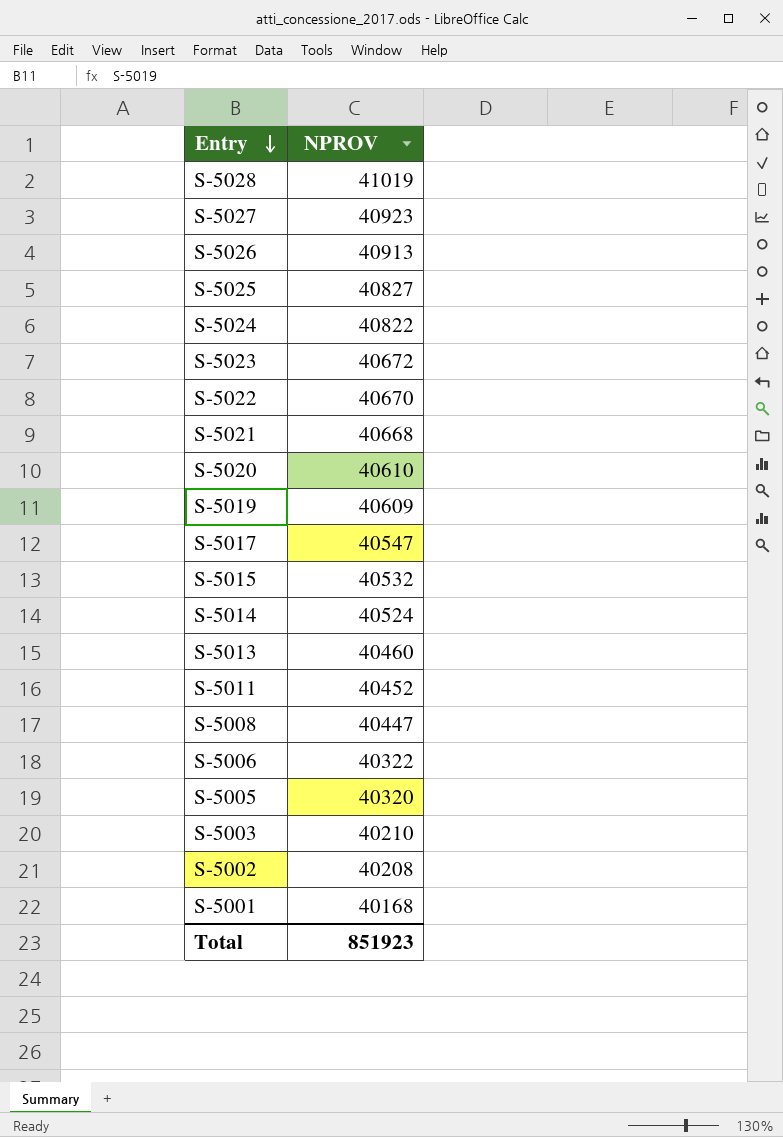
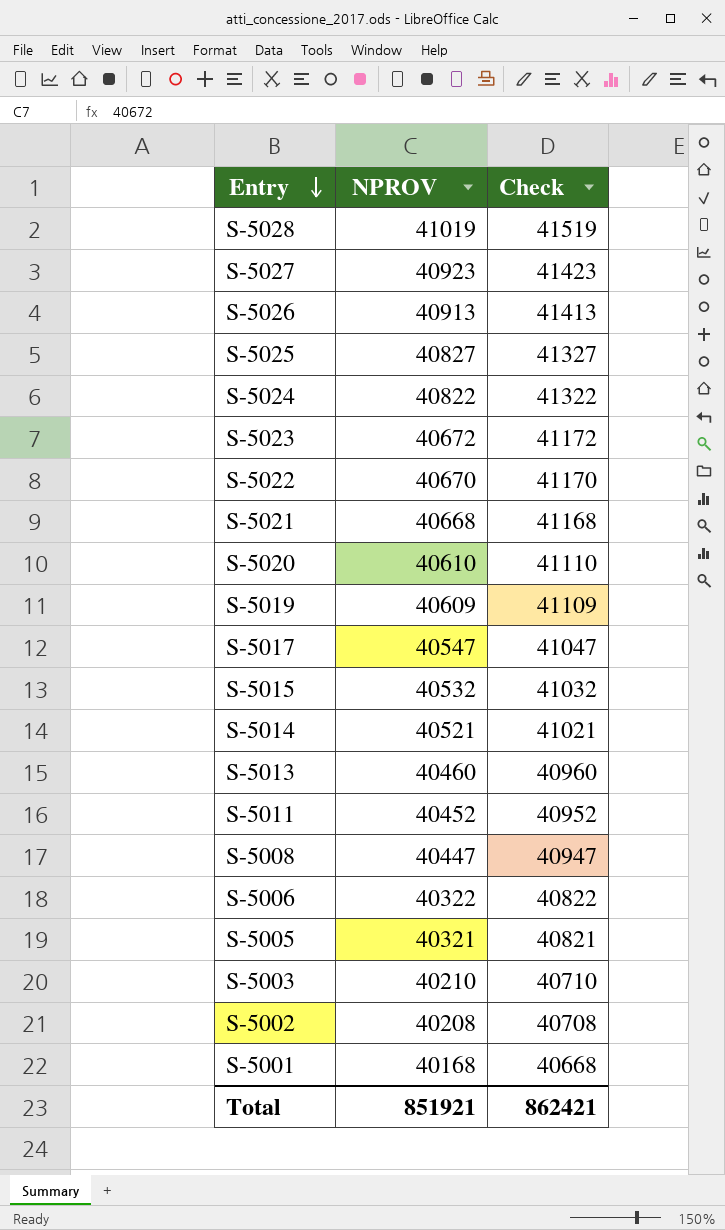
column Check | formula: none -> [NPROV] + 500
S-5014 | NPROV: 40524 -> 40521
S-5005 | NPROV: 40320 -> 40321
Total | NPROV: 851923 -> 851921

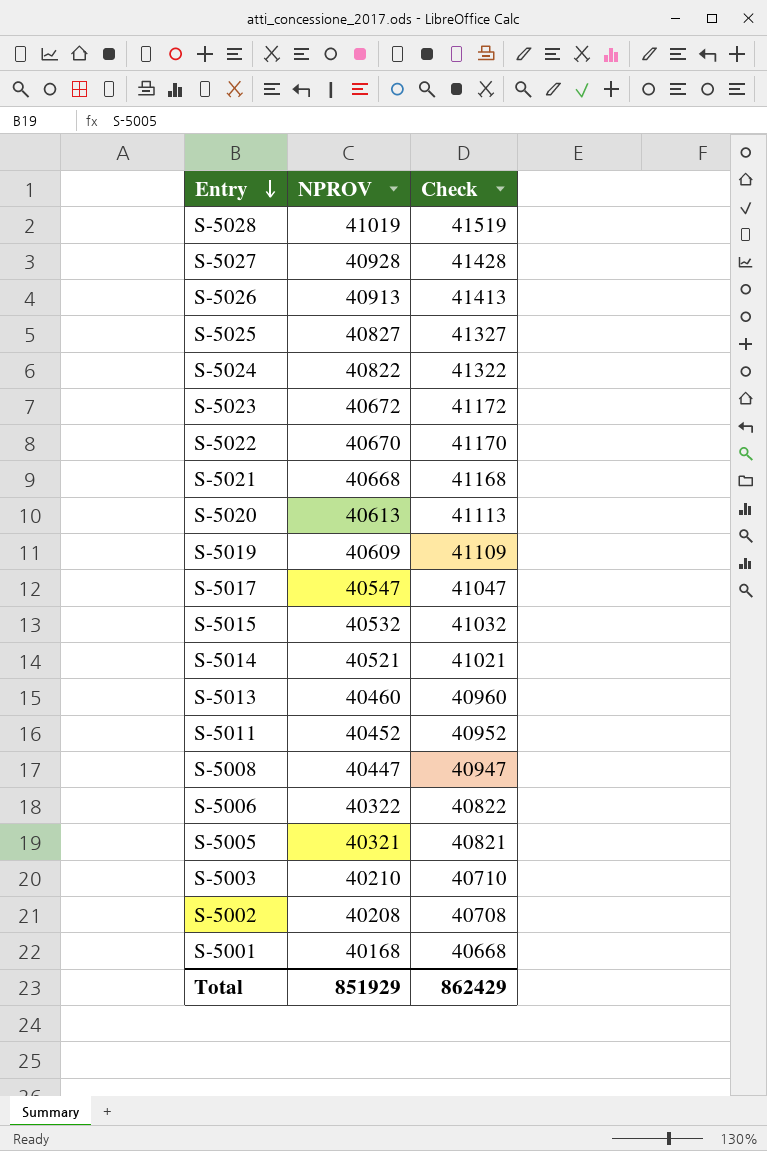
S-5027 | NPROV: 40923 -> 40928
S-5027 | Check: 41423 -> 41428
S-5020 | NPROV: 40610 -> 40613
S-5020 | Check: 41110 -> 41113
Total | NPROV: 851921 -> 851929
Total | Check: 862421 -> 862429

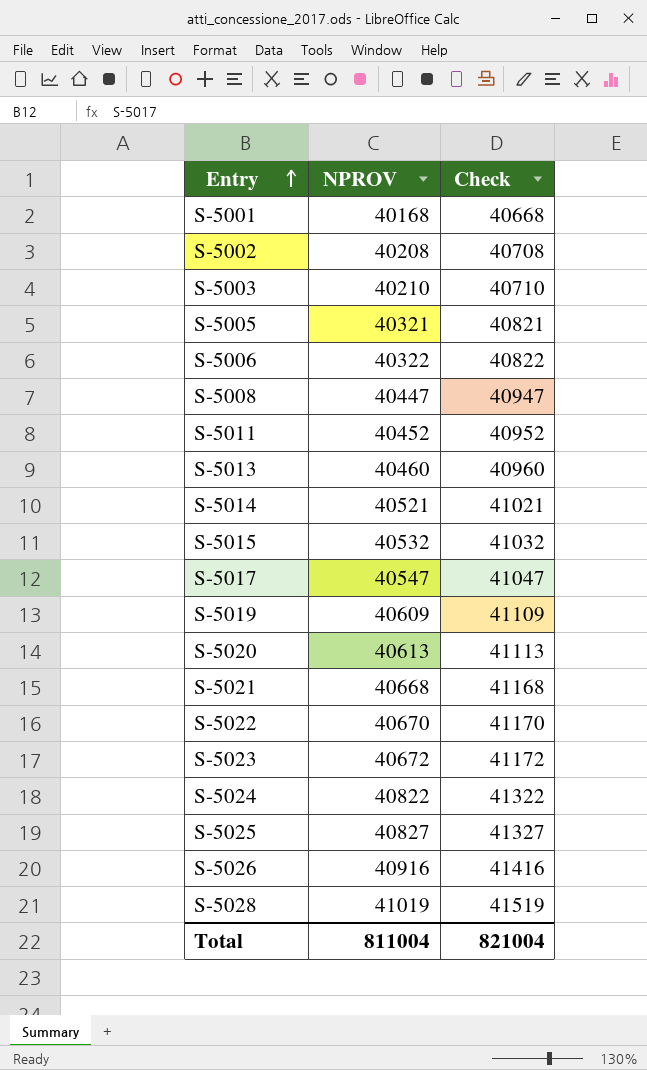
row order: Entry descending -> Entry ascending
row S-5027: 40928 | 41428 -> none
S-5026 | NPROV: 40913 -> 40916
S-5026 | Check: 41413 -> 41416
Total | NPROV: 851929 -> 811004
Total | Check: 862429 -> 821004

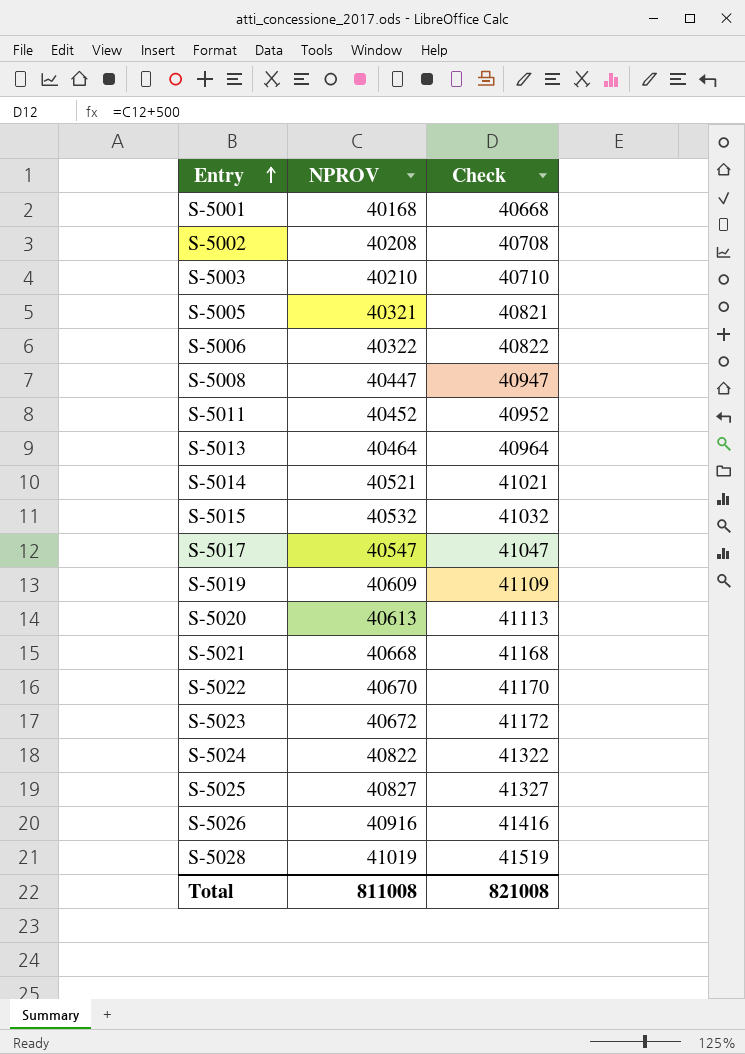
S-5013 | NPROV: 40460 -> 40464
S-5013 | Check: 40960 -> 40964
Total | NPROV: 811004 -> 811008
Total | Check: 821004 -> 821008

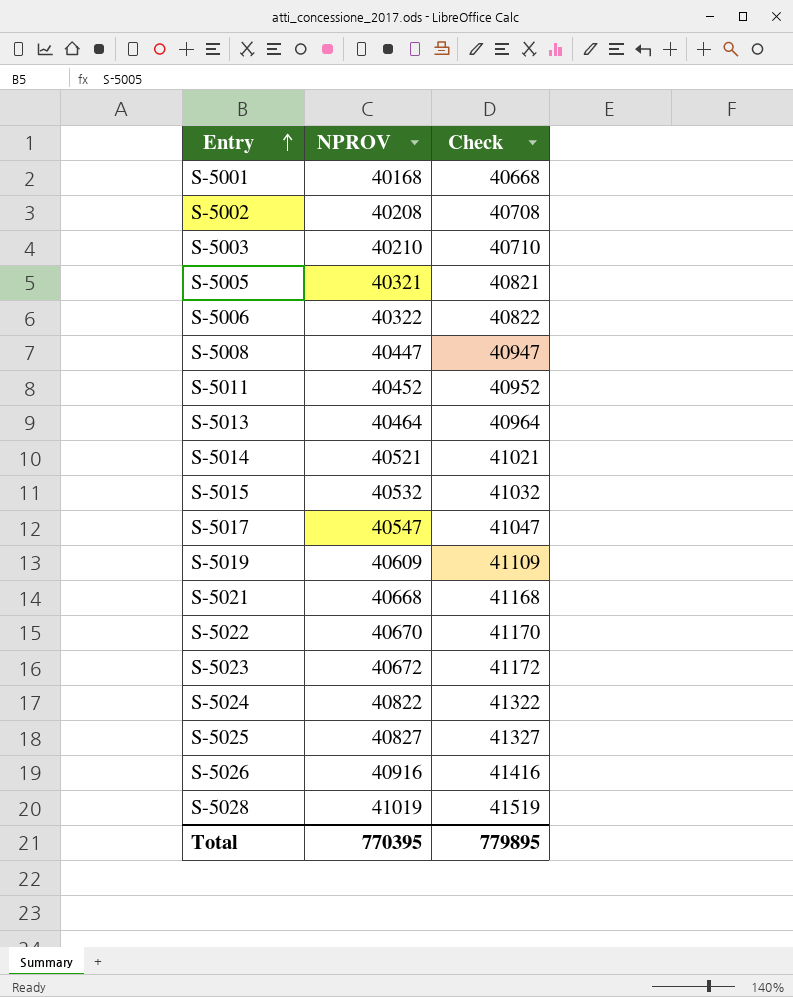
row S-5020: 40613 | 41113 -> none
Total | NPROV: 811008 -> 770395
Total | Check: 821008 -> 779895

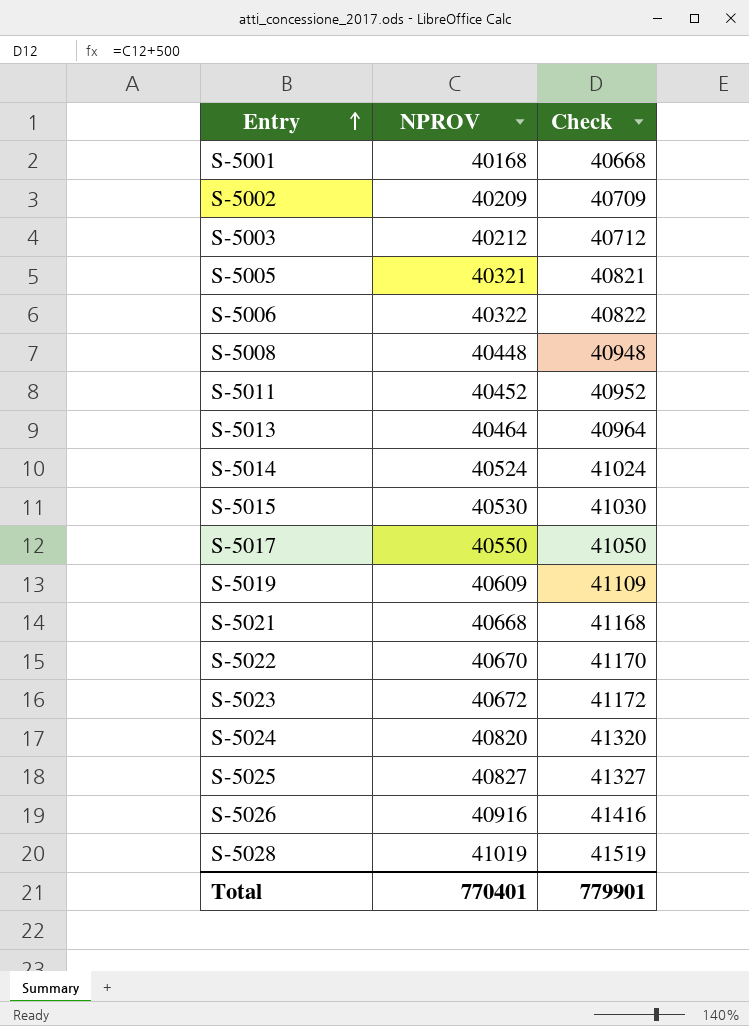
S-5002 | NPROV: 40208 -> 40209
S-5002 | Check: 40708 -> 40709
S-5003 | NPROV: 40210 -> 40212
S-5003 | Check: 40710 -> 40712
S-5008 | NPROV: 40447 -> 40448
S-5008 | Check: 40947 -> 40948
S-5014 | NPROV: 40521 -> 40524
S-5014 | Check: 41021 -> 41024
S-5015 | NPROV: 40532 -> 40530
S-5015 | Check: 41032 -> 41030
S-5017 | NPROV: 40547 -> 40550
S-5017 | Check: 41047 -> 41050
S-5024 | NPROV: 40822 -> 40820
S-5024 | Check: 41322 -> 41320
Total | NPROV: 770395 -> 770401
Total | Check: 779895 -> 779901

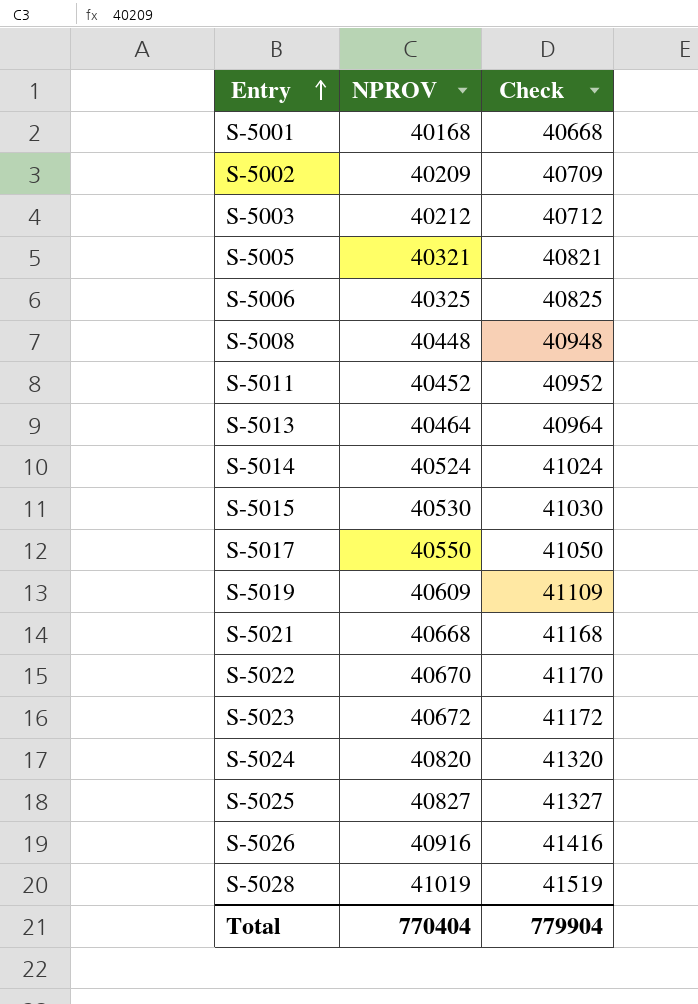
S-5006 | NPROV: 40322 -> 40325
S-5006 | Check: 40822 -> 40825
Total | NPROV: 770401 -> 770404
Total | Check: 779901 -> 779904

